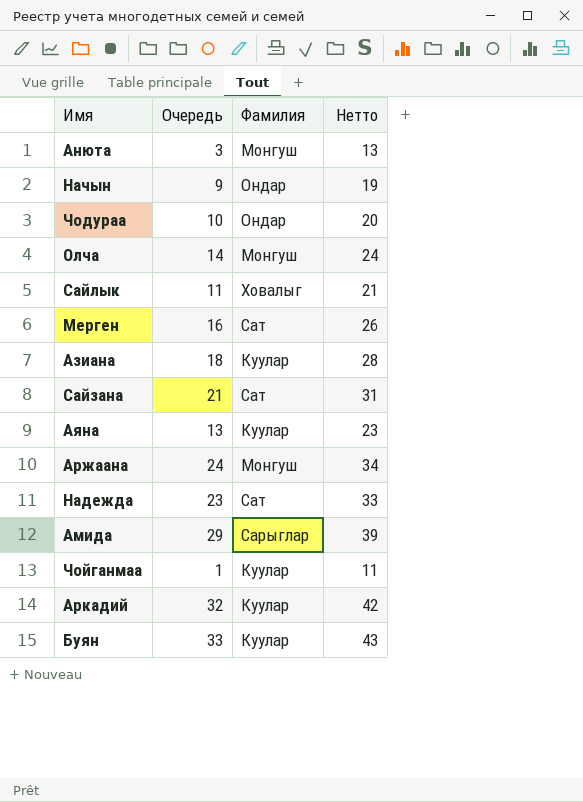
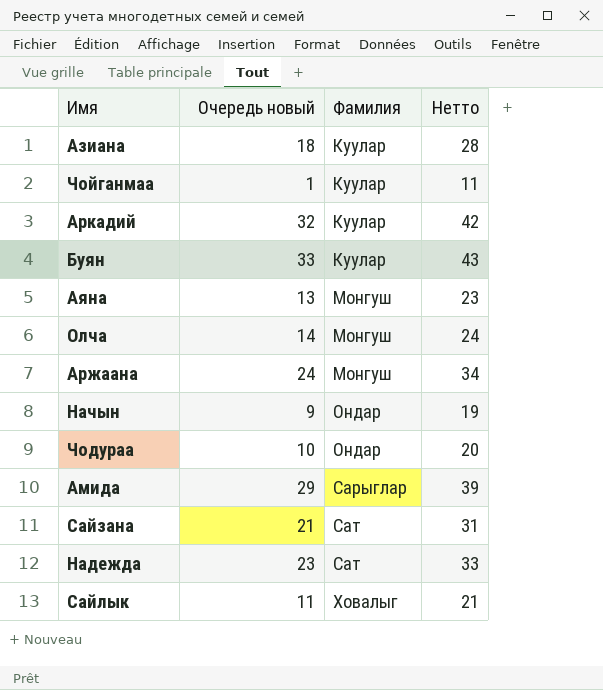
row order: none -> Фамилия ascending
column name: Очередь -> Очередь новый
row Анюта: 3 | Монгуш | 13 -> none
row Мерген: 16 | Сат | 26 -> none
Аяна | Фамилия: Куулар -> Монгуш

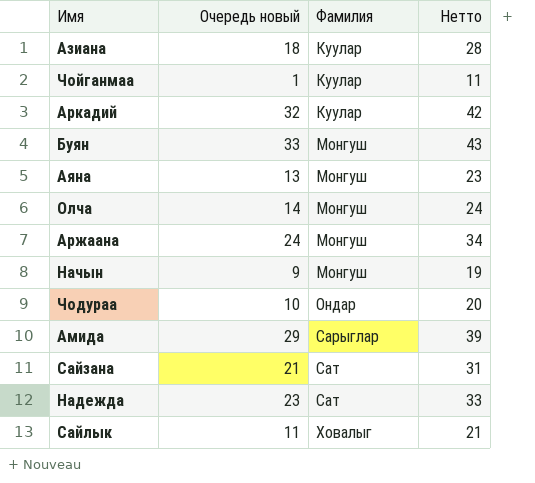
Буян | Фамилия: Куулар -> Монгуш
Начын | Фамилия: Ондар -> Монгуш

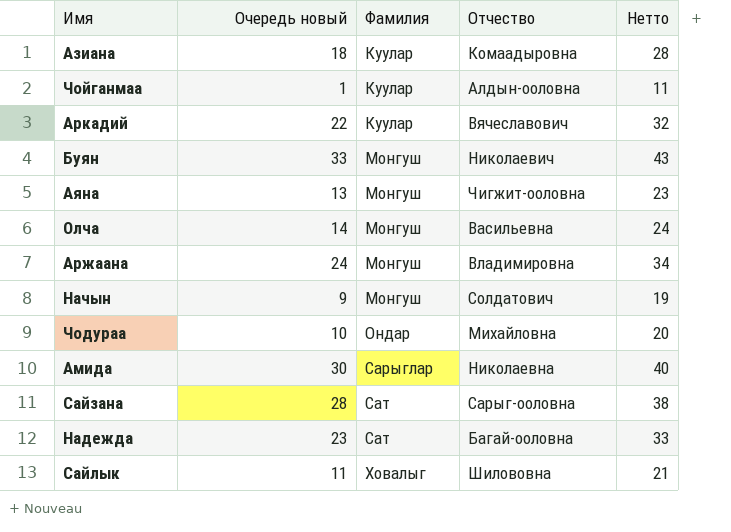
column Отчество | position: none -> 4
Аркадий | Очередь новый: 32 -> 22
Аркадий | Нетто: 42 -> 32
Амида | Очередь новый: 29 -> 30
Амида | Нетто: 39 -> 40
Сайзана | Очередь новый: 21 -> 28
Сайзана | Нетто: 31 -> 38

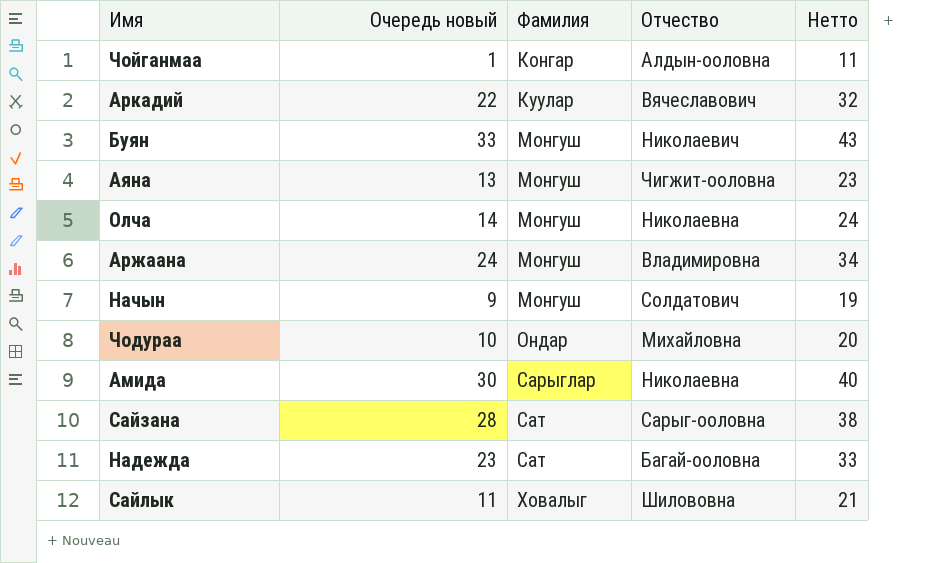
row Азиана: 18 | Куулар | Комаадыровна | 28 -> none
Чойганмаа | Фамилия: Куулар -> Конгар
Олча | Отчество: Васильевна -> Николаевна

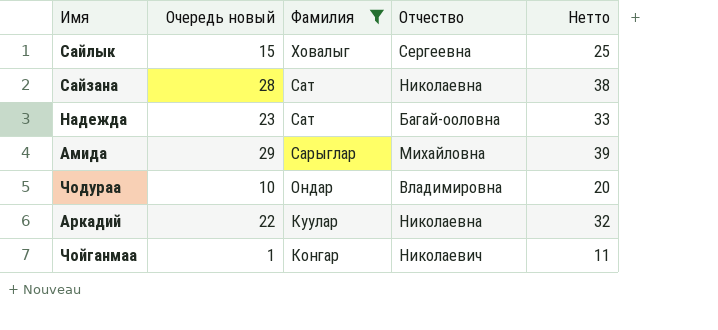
filter: none -> Фамилия != Монгуш
row order: Фамилия ascending -> Фамилия descending
Сайлык | Очередь новый: 11 -> 15
Сайлык | Отчество: Шилововна -> Сергеевна
Сайлык | Нетто: 21 -> 25
Сайзана | Отчество: Сарыг-ооловна -> Николаевна
Амида | Очередь новый: 30 -> 29
Амида | Отчество: Николаевна -> Михайловна
Амида | Нетто: 40 -> 39
Чодураа | Отчество: Михайловна -> Владимировна
Аркадий | Отчество: Вячеславович -> Николаевна
Чойганмаа | Отчество: Алдын-ооловна -> Николаевич

